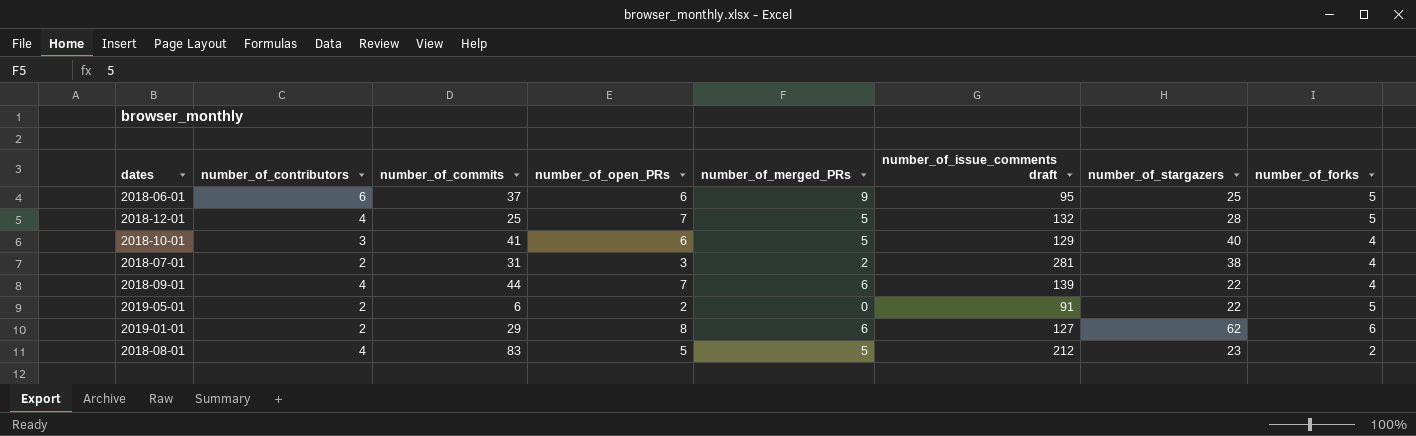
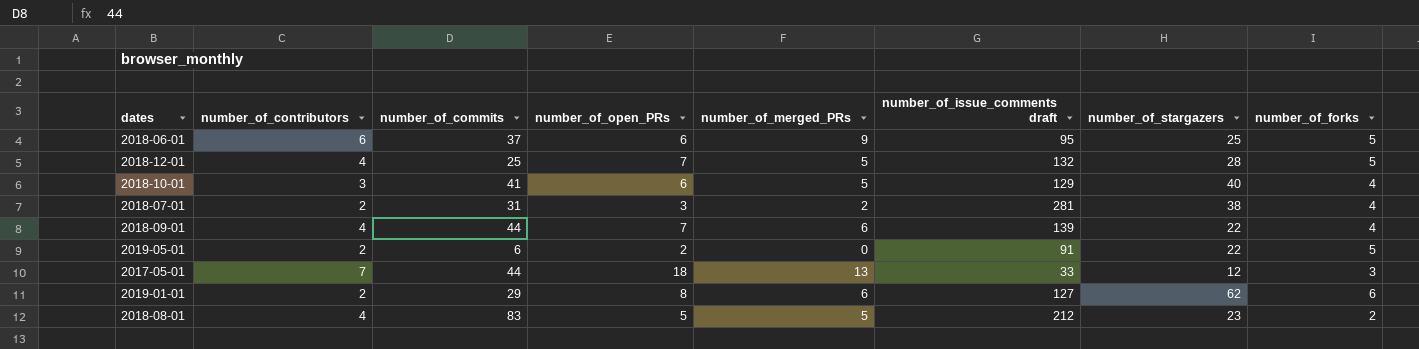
row 2017-05-01: none -> 7 | 44 | 18 | 13 | 33 | 12 | 3

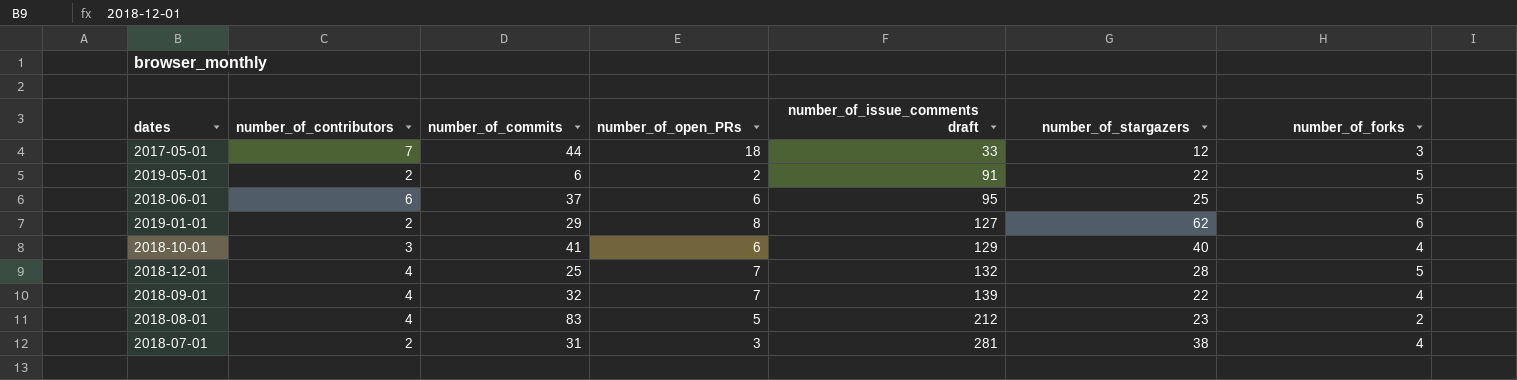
row order: none -> number_of_issue_comments draft ascending
column number_of_merged_PRs | position: 5 -> none
2018-09-01 | number_of_commits: 44 -> 32

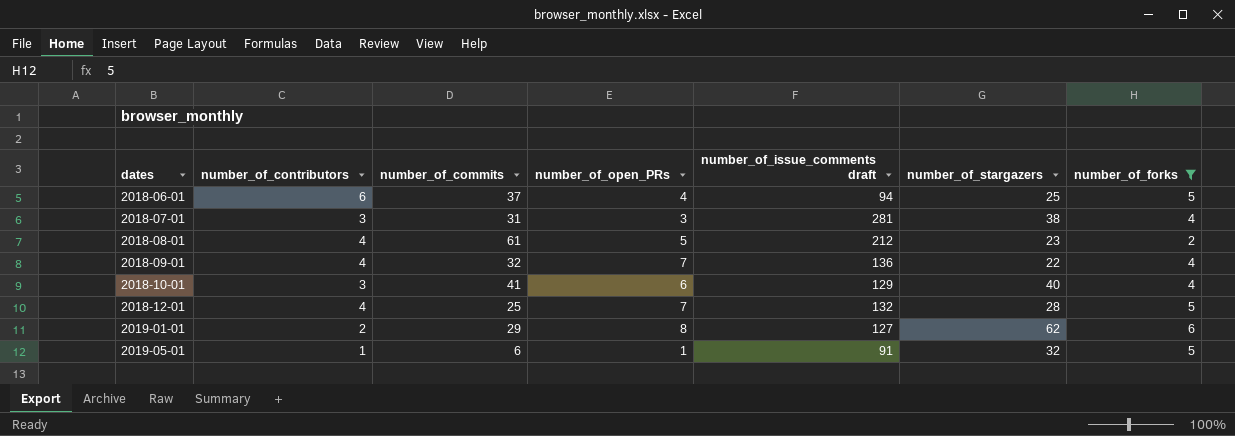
filter: none -> number_of_forks != 3
row order: number_of_issue_comments draft ascending -> dates ascending
2018-06-01 | number_of_open_PRs: 6 -> 4
2018-06-01 | number_of_issue_comments draft: 95 -> 94
2018-07-01 | number_of_contributors: 2 -> 3
2018-08-01 | number_of_commits: 83 -> 61
2018-09-01 | number_of_issue_comments draft: 139 -> 136
2019-05-01 | number_of_contributors: 2 -> 1
2019-05-01 | number_of_open_PRs: 2 -> 1
2019-05-01 | number_of_stargazers: 22 -> 32

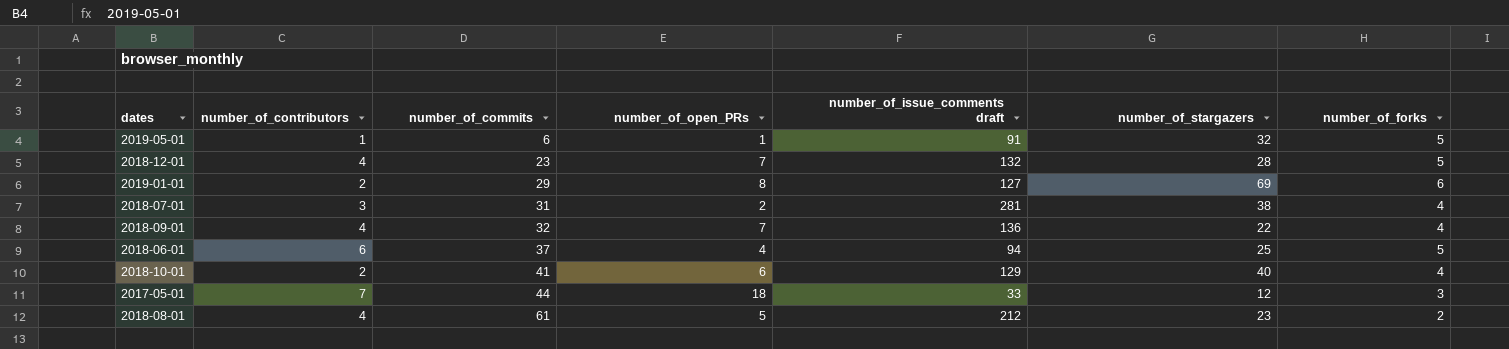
filter: number_of_forks != 3 -> none
row order: dates ascending -> number_of_commits ascending
2018-12-01 | number_of_commits: 25 -> 23
2019-01-01 | number_of_stargazers: 62 -> 69
2018-07-01 | number_of_open_PRs: 3 -> 2
2018-10-01 | number_of_contributors: 3 -> 2

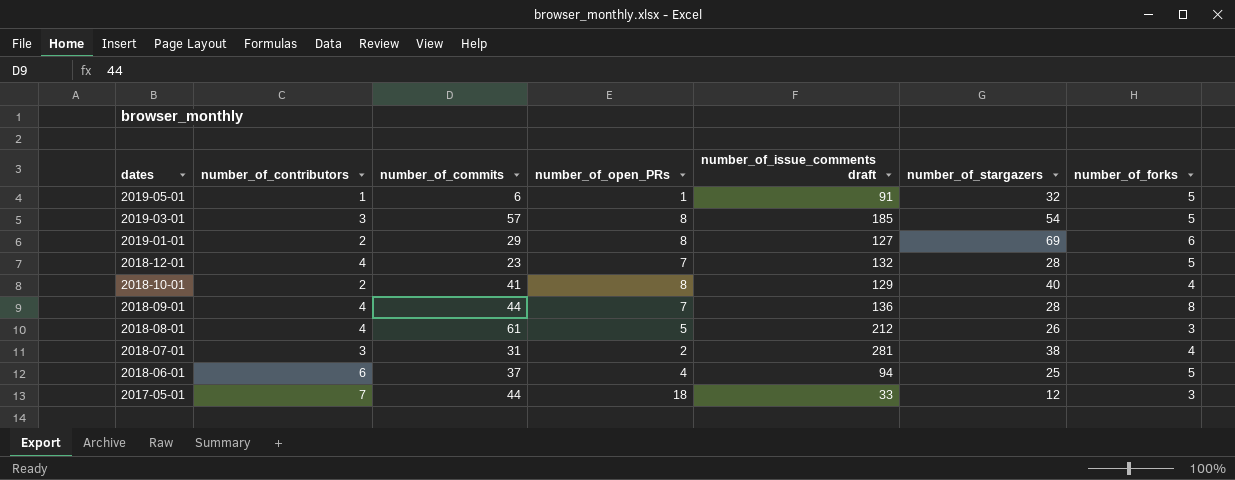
row order: number_of_commits ascending -> dates descending
row 2019-03-01: none -> 3 | 57 | 8 | 185 | 54 | 5
2018-10-01 | number_of_open_PRs: 6 -> 8
2018-09-01 | number_of_commits: 32 -> 44
2018-09-01 | number_of_stargazers: 22 -> 28
2018-09-01 | number_of_forks: 4 -> 8
2018-08-01 | number_of_stargazers: 23 -> 26
2018-08-01 | number_of_forks: 2 -> 3

